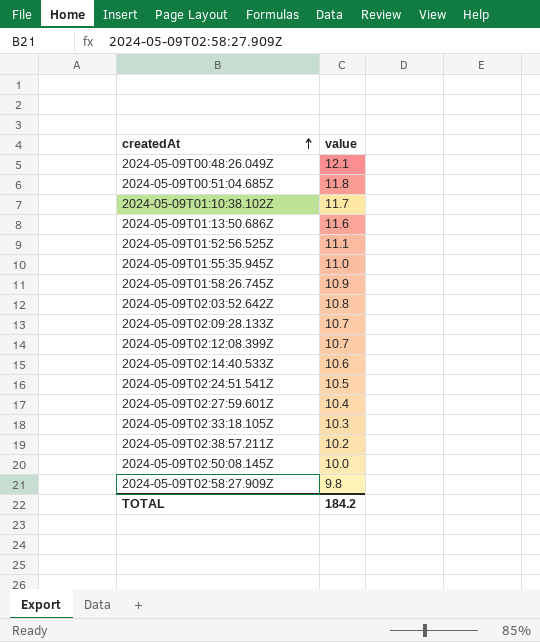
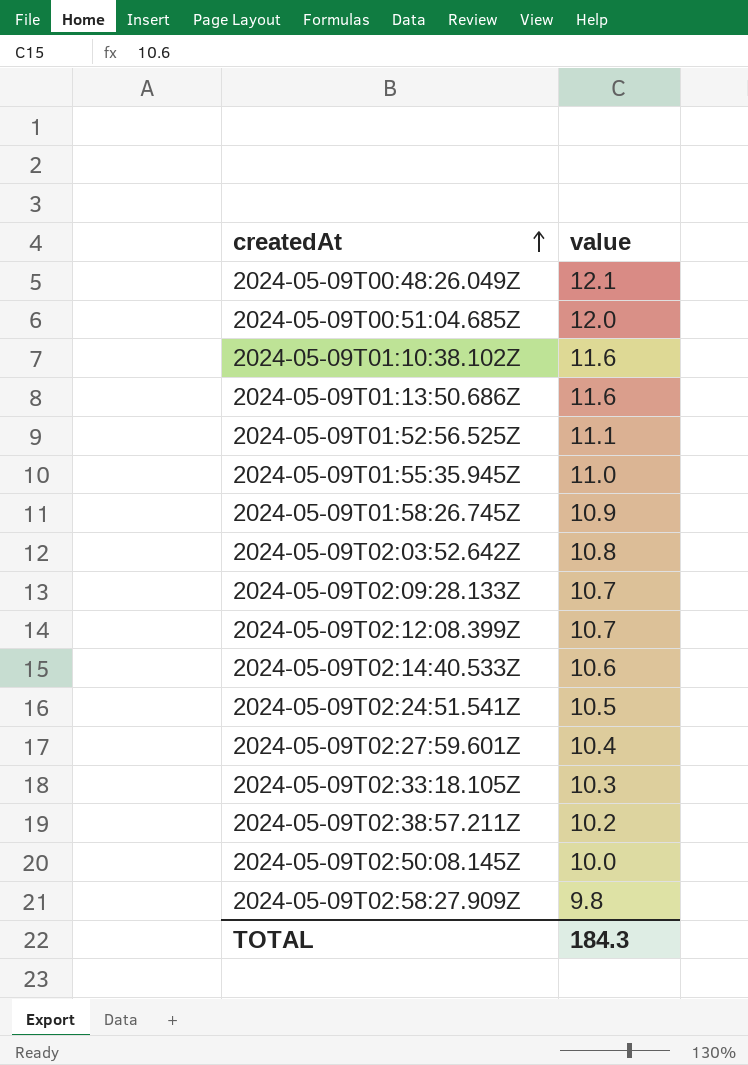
2024-05-09T00:51:04.685Z | value: 11.8 -> 12.0
2024-05-09T01:10:38.102Z | value: 11.7 -> 11.6
TOTAL | value: 184.2 -> 184.3

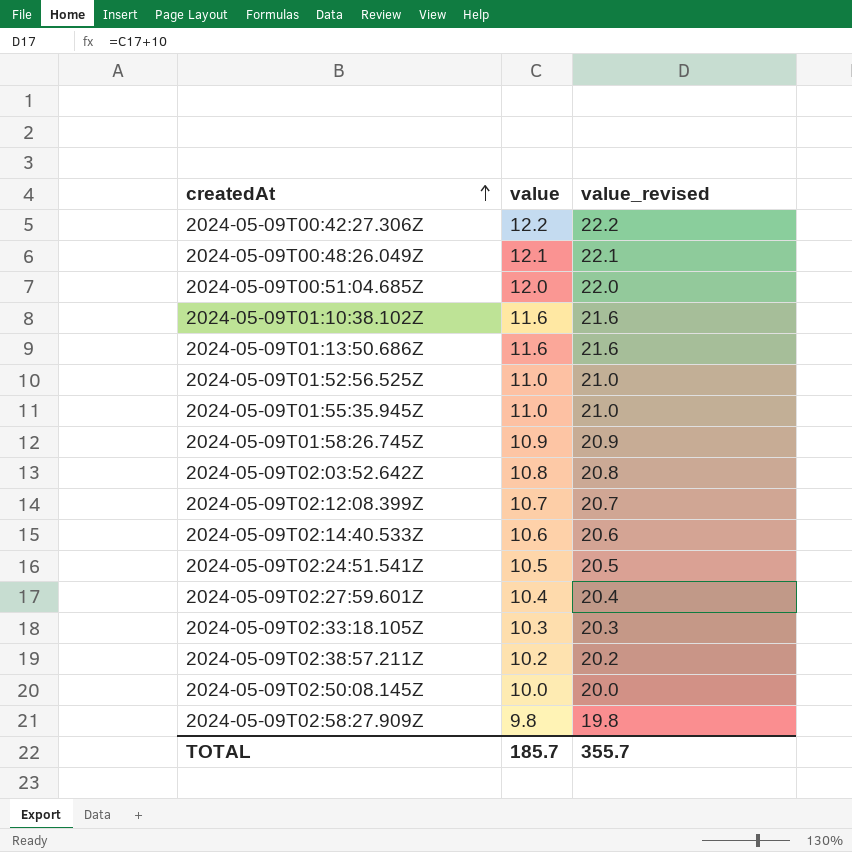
column value_revised | formula: none -> [value] + 10
row 2024-05-09T02:09:28.133Z: 10.7 -> none
row 2024-05-09T00:42:27.306Z: none -> 12.2 | 22.2
2024-05-09T01:52:56.525Z | value: 11.1 -> 11.0
TOTAL | value: 184.3 -> 185.7

